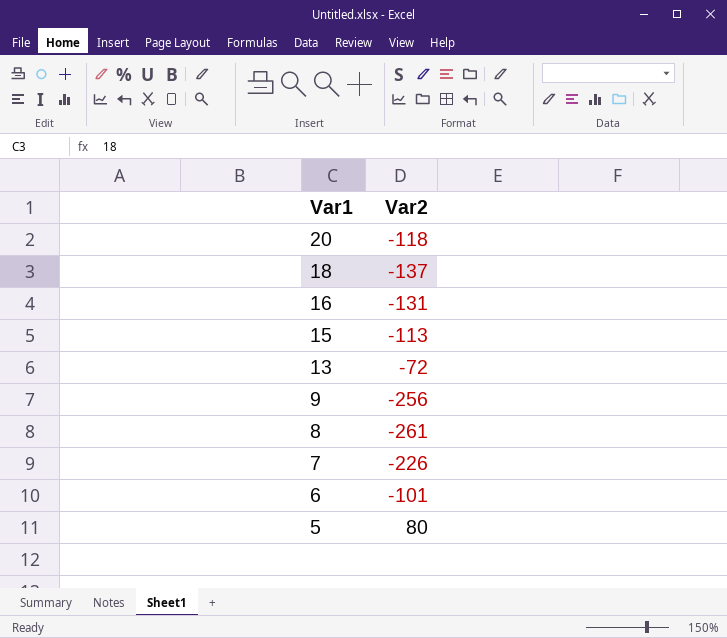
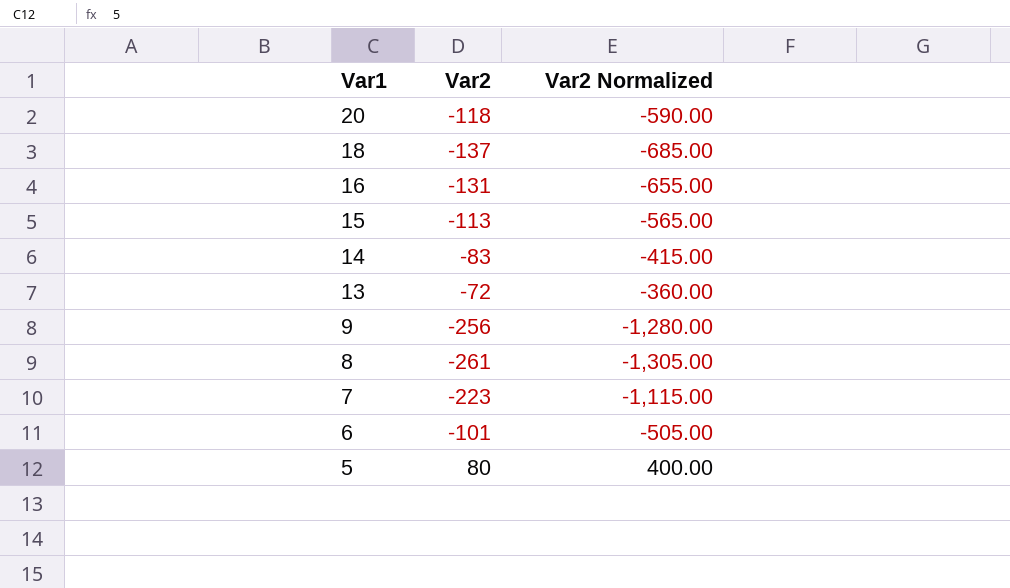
column Var2 Normalized | formula: none -> [Var2] * 5
row 14: none -> -83 | -415.00
7 | Var2: -226 -> -223

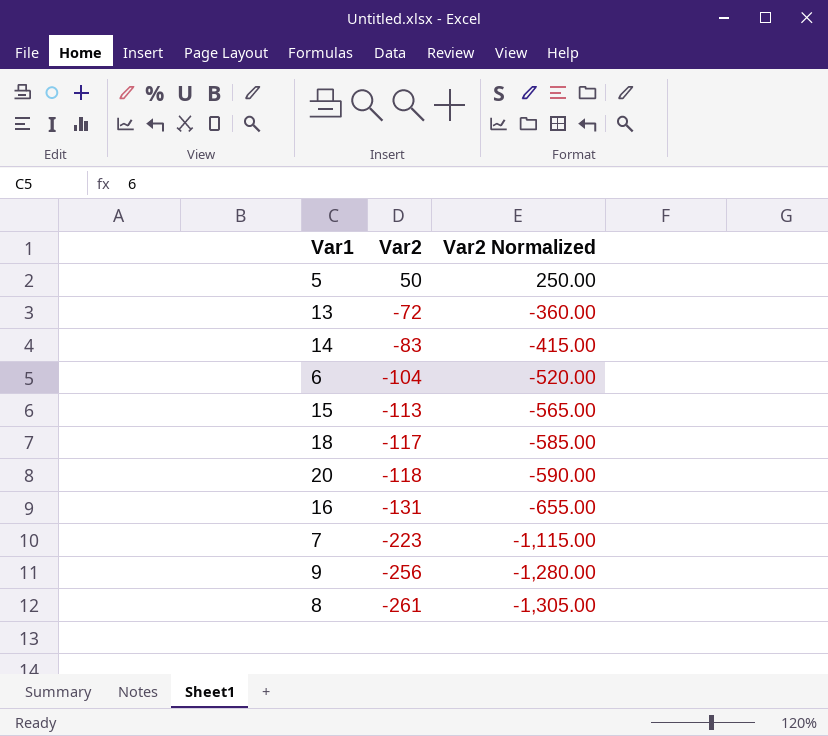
row order: Var1 descending -> Var2 descending
5 | Var2: 80 -> 50
5 | Var2 Normalized: 400.00 -> 250.00
6 | Var2: -101 -> -104
6 | Var2 Normalized: -505.00 -> -520.00
18 | Var2: -137 -> -117
18 | Var2 Normalized: -685.00 -> -585.00

